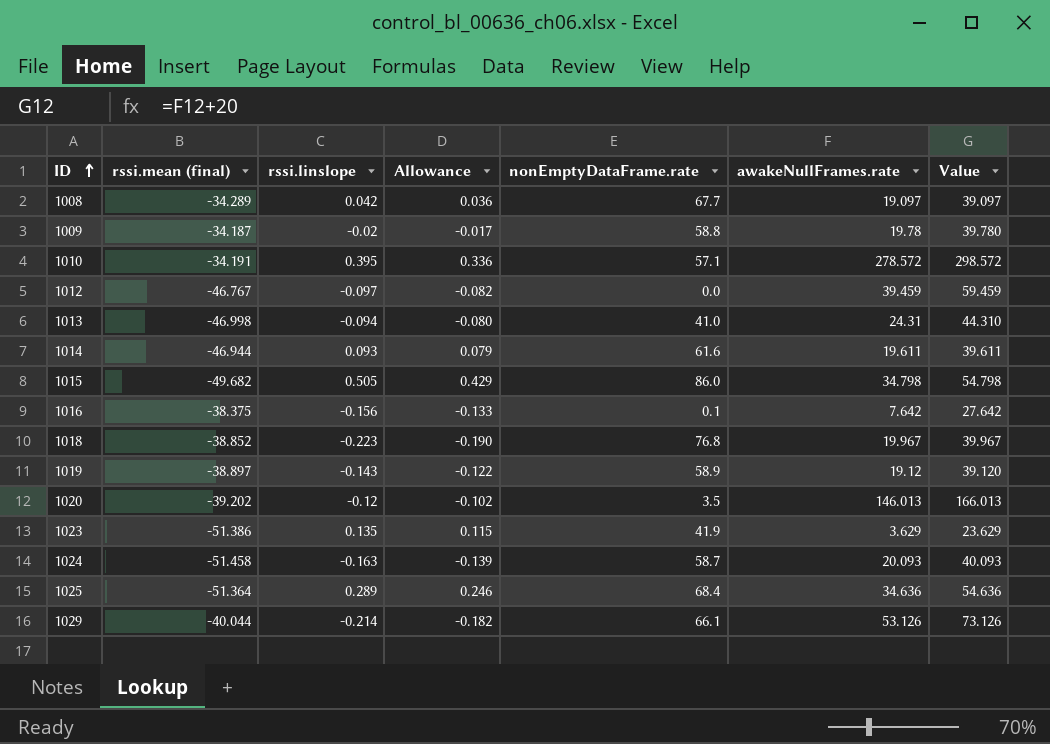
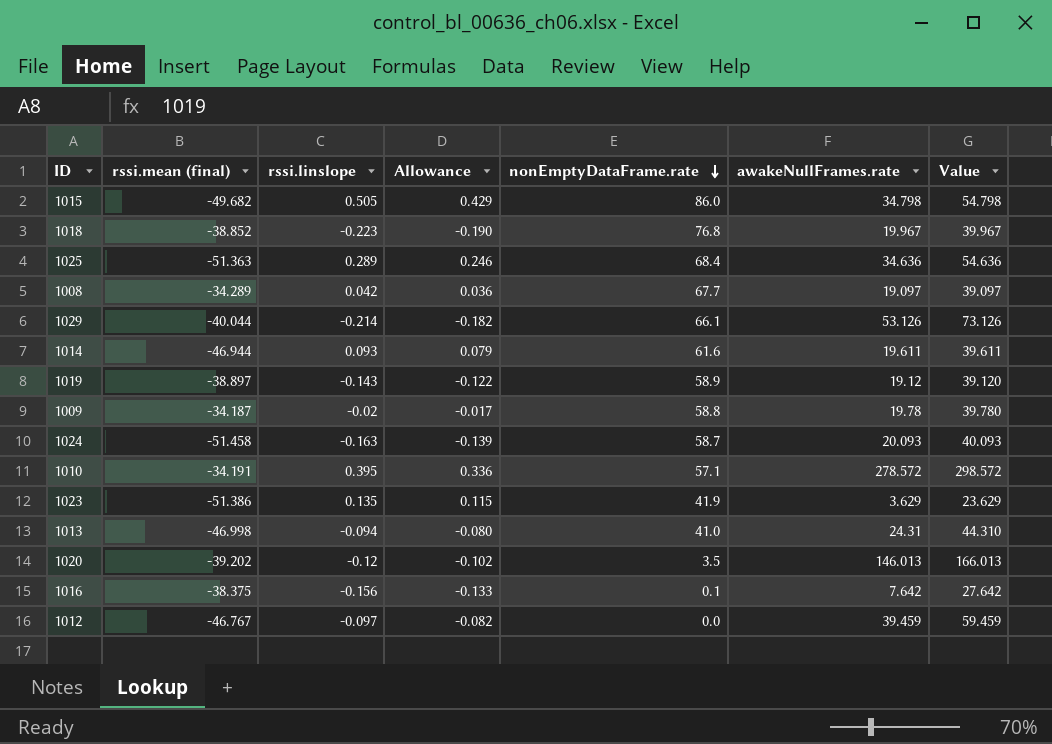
row order: ID ascending -> nonEmptyDataFrame.rate descending
1025 | rssi.mean (final): -51.364 -> -51.363

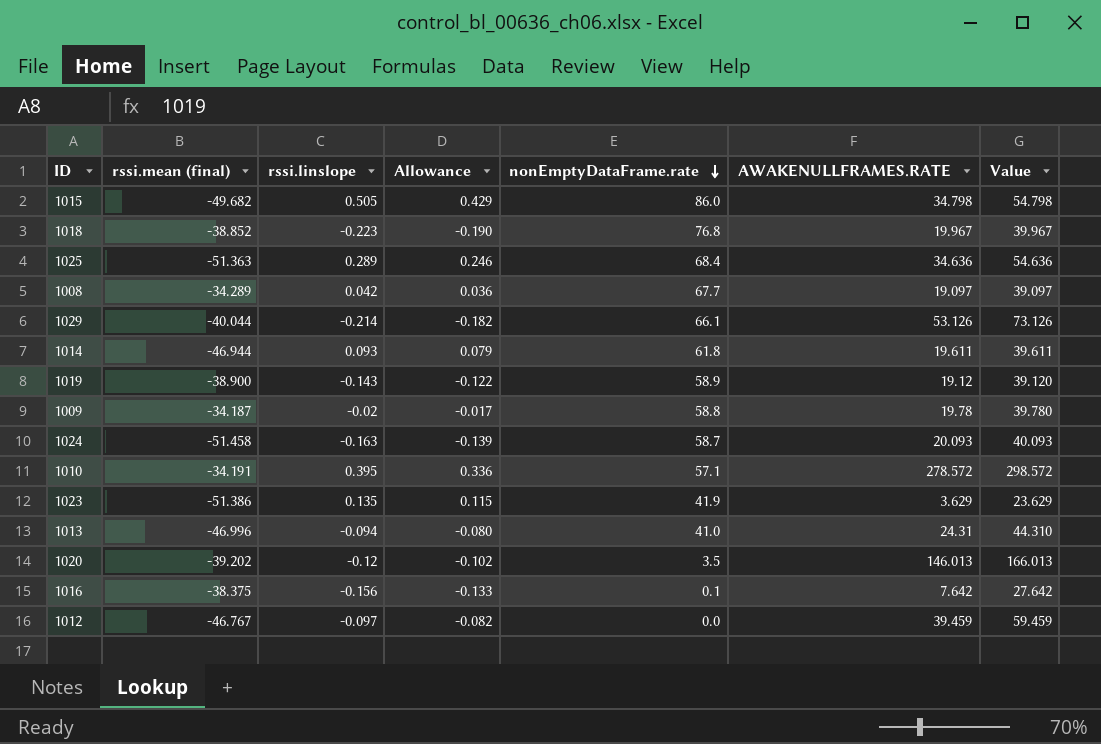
column name: awakeNullFrames.rate -> AWAKENULLFRAMES.RATE
1014 | nonEmptyDataFrame.rate: 61.6 -> 61.8
1019 | rssi.mean (final): -38.897 -> -38.900
1013 | rssi.mean (final): -46.998 -> -46.996

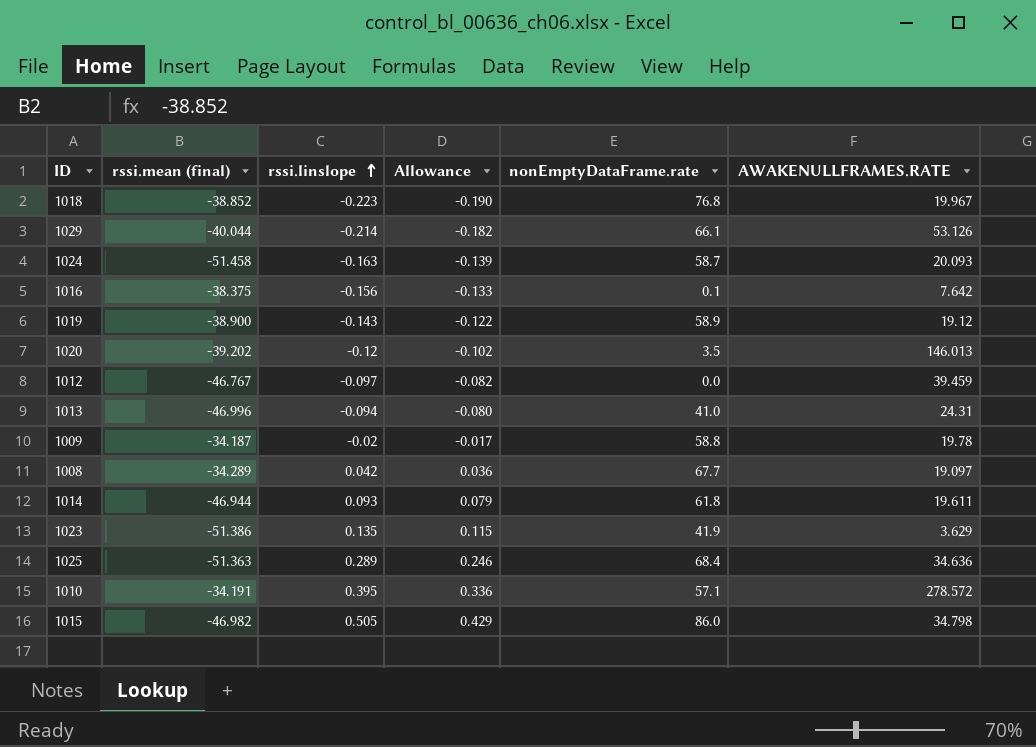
row order: nonEmptyDataFrame.rate descending -> rssi.linslope ascending
column Value | formula: [AWAKENULLFRAMES.RATE] + 20 -> none
1015 | rssi.mean (final): -49.682 -> -46.982

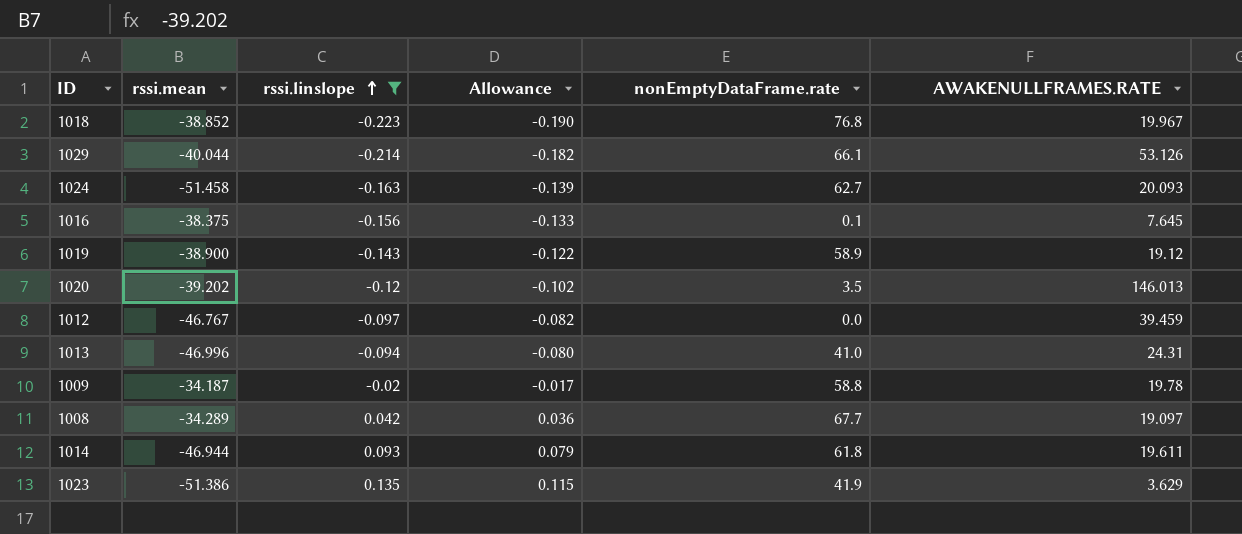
filter: none -> rssi.linslope <= 0.135
column name: rssi.mean (final) -> rssi.mean
1024 | nonEmptyDataFrame.rate: 58.7 -> 62.7
1016 | AWAKENULLFRAMES.RATE: 7.642 -> 7.645

